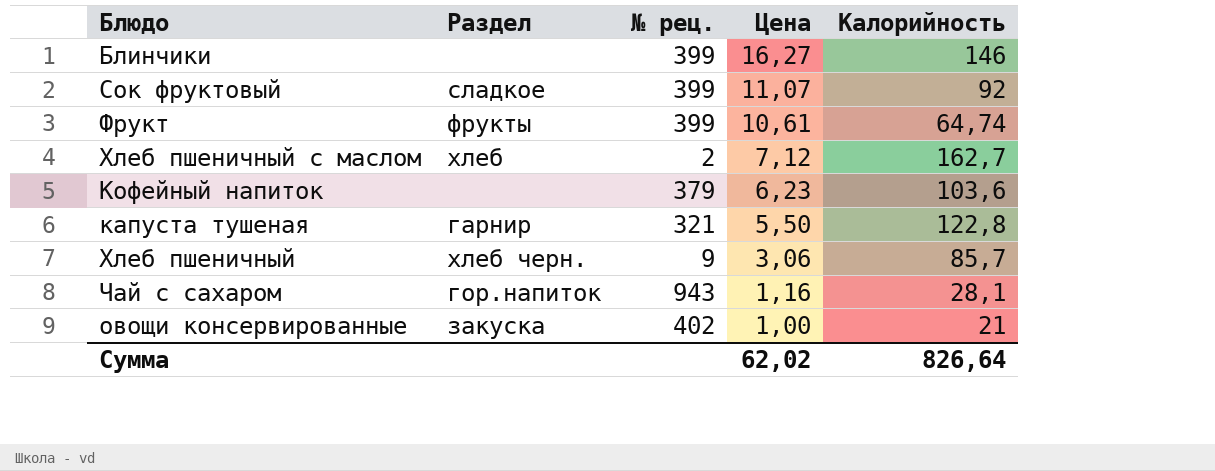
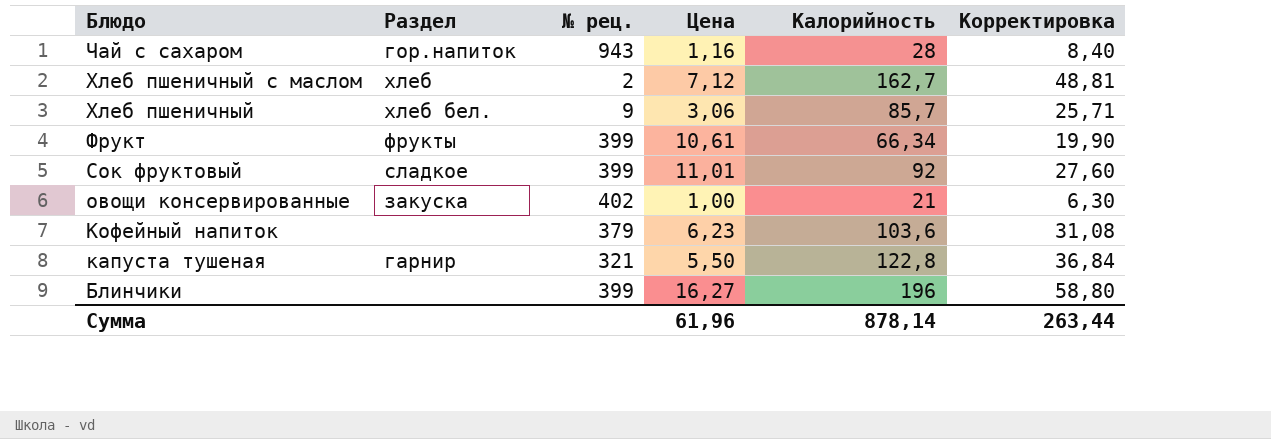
row order: Цена descending -> Блюдо descending
column Корректировка | formula: none -> [Калорийность] * 0,3
Чай с сахаром | Калорийность: 28,1 -> 28
Хлеб пшеничный | Раздел: хлеб черн. -> хлеб бел.
Фрукт | Калорийность: 64,74 -> 66,34
Сок фруктовый | Цена: 11,07 -> 11,01
Блинчики | Калорийность: 146 -> 196
Сумма | Цена: 62,02 -> 61,96
Сумма | Калорийность: 826,64 -> 878,14

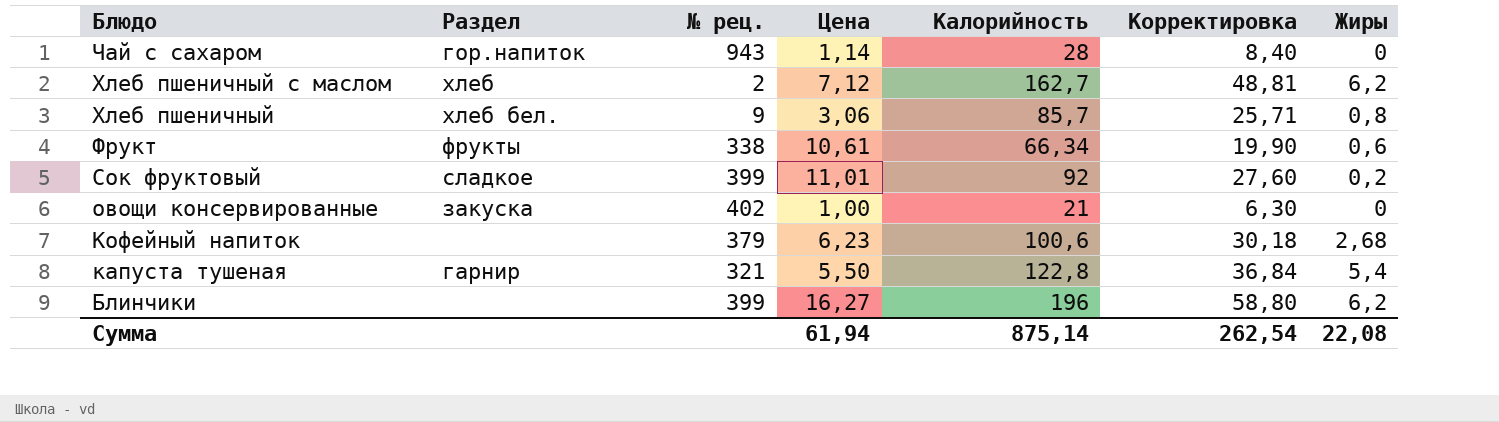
column Жиры | position: none -> 7
Чай с сахаром | Цена: 1,16 -> 1,14
Фрукт | № рец.: 399 -> 338
Кофейный напиток | Калорийность: 103,6 -> 100,6
Кофейный напиток | Корректировка: 31,08 -> 30,18
Сумма | Цена: 61,96 -> 61,94
Сумма | Калорийность: 878,14 -> 875,14
Сумма | Корректировка: 263,44 -> 262,54

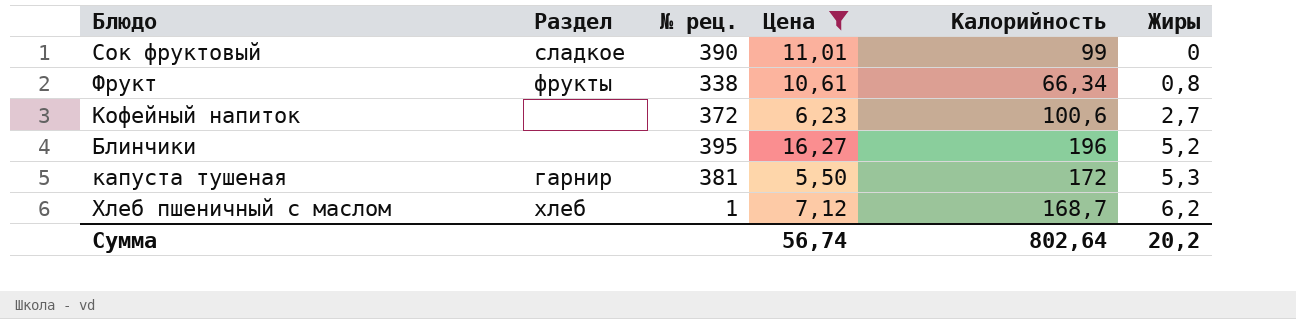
filter: none -> Цена >= 5,50
row order: Блюдо descending -> Жиры ascending
column Корректировка | formula: [Калорийность] * 0,3 -> none
Сок фруктовый | № рец.: 399 -> 390
Сок фруктовый | Калорийность: 92 -> 99
Сок фруктовый | Жиры: 0,2 -> 0
Фрукт | Жиры: 0,6 -> 0,8
Кофейный напиток | № рец.: 379 -> 372
Кофейный напиток | Жиры: 2,68 -> 2,7
Блинчики | № рец.: 399 -> 395
Блинчики | Жиры: 6,2 -> 5,2
капуста тушеная | № рец.: 321 -> 381
капуста тушеная | Калорийность: 122,8 -> 172
капуста тушеная | Жиры: 5,4 -> 5,3
Хлеб пшеничный с маслом | № рец.: 2 -> 1
Хлеб пшеничный с маслом | Калорийность: 162,7 -> 168,7
Сумма | Цена: 61,94 -> 56,74
Сумма | Калорийность: 875,14 -> 802,64
Сумма | Жиры: 22,08 -> 20,2

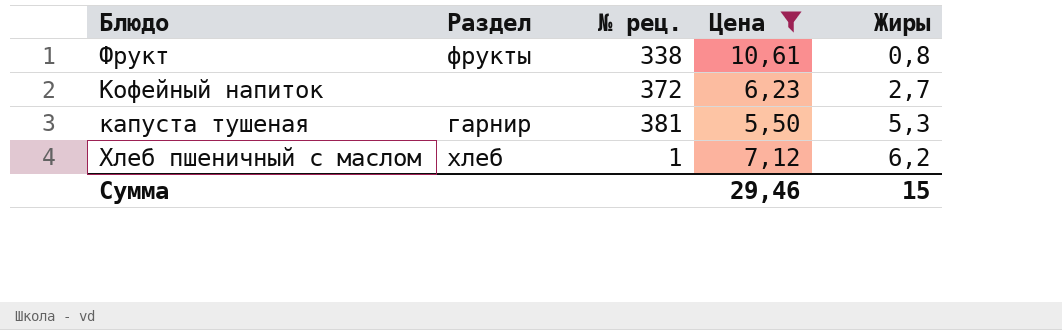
column Калорийность | position: 5 -> none
row Сок фруктовый: сладкое | 390 | 11,01 | 99 | 0 -> none
row Блинчики: none | 395 | 16,27 | 196 | 5,2 -> none
Сумма | Цена: 56,74 -> 29,46
Сумма | Жиры: 20,2 -> 15

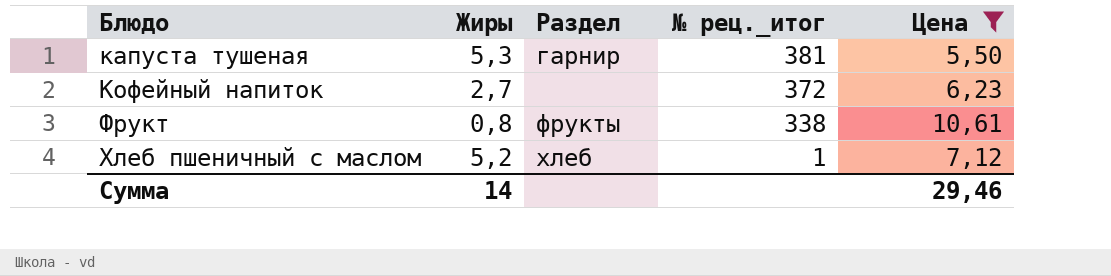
row order: Жиры ascending -> Блюдо ascending
column Жиры | position: 5 -> 2
column name: № рец. -> № рец._итог
Хлеб пшеничный с маслом | Жиры: 6,2 -> 5,2
Сумма | Жиры: 15 -> 14

